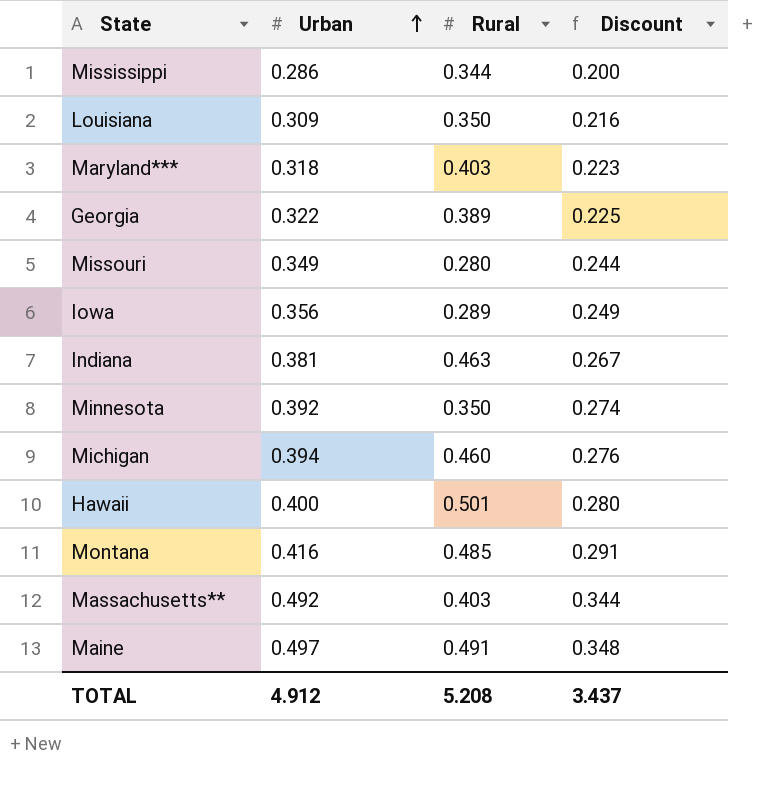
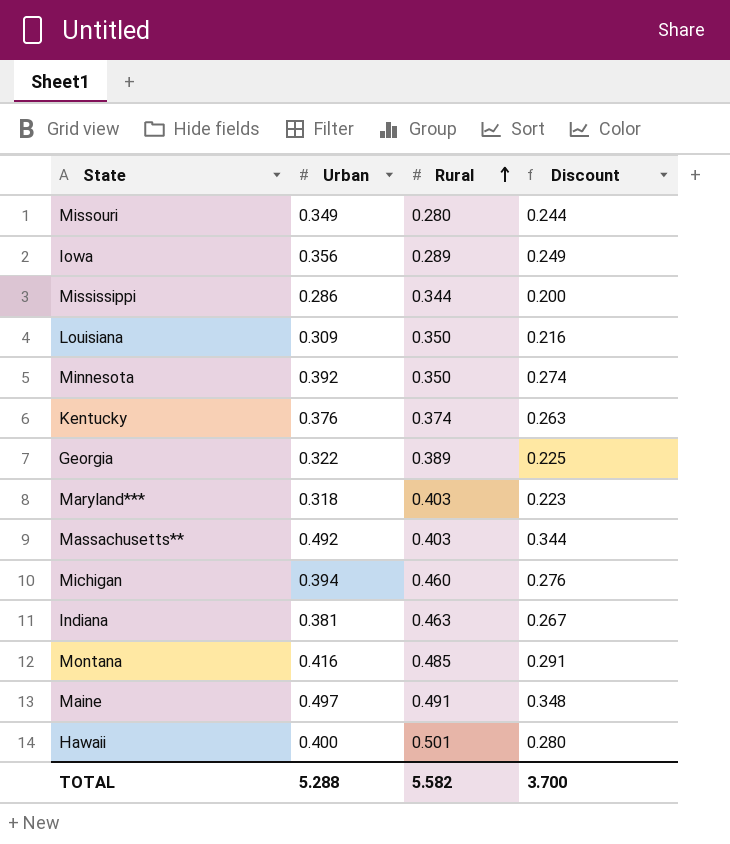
row order: Urban ascending -> Rural ascending
row Kentucky: none -> 0.376 | 0.374 | 0.263
TOTAL | Urban: 4.912 -> 5.288
TOTAL | Rural: 5.208 -> 5.582
TOTAL | Discount: 3.437 -> 3.700

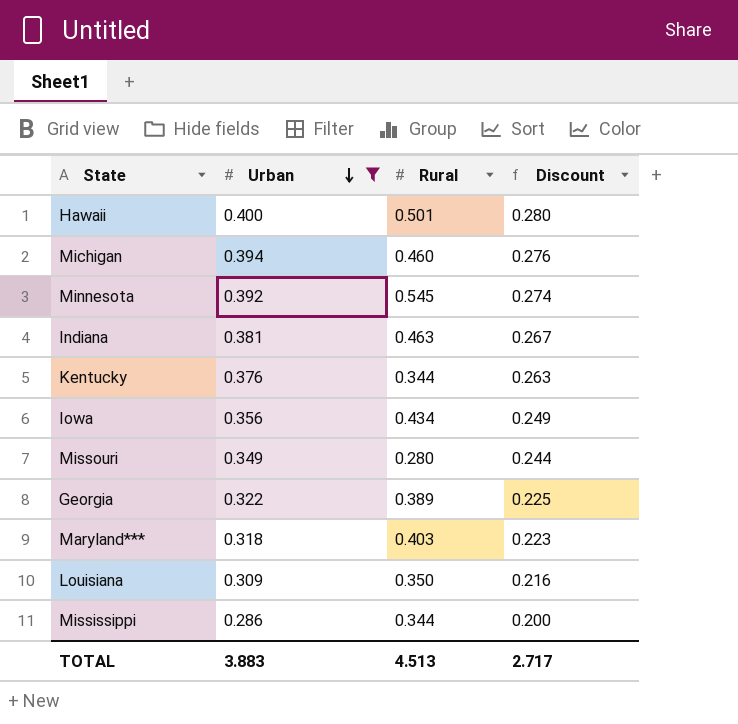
filter: none -> Urban <= 0.400
row order: Rural ascending -> Urban descending
Minnesota | Rural: 0.350 -> 0.545
Kentucky | Rural: 0.374 -> 0.344
Iowa | Rural: 0.289 -> 0.434
TOTAL | Urban: 5.288 -> 3.883
TOTAL | Rural: 5.582 -> 4.513
TOTAL | Discount: 3.700 -> 2.717

